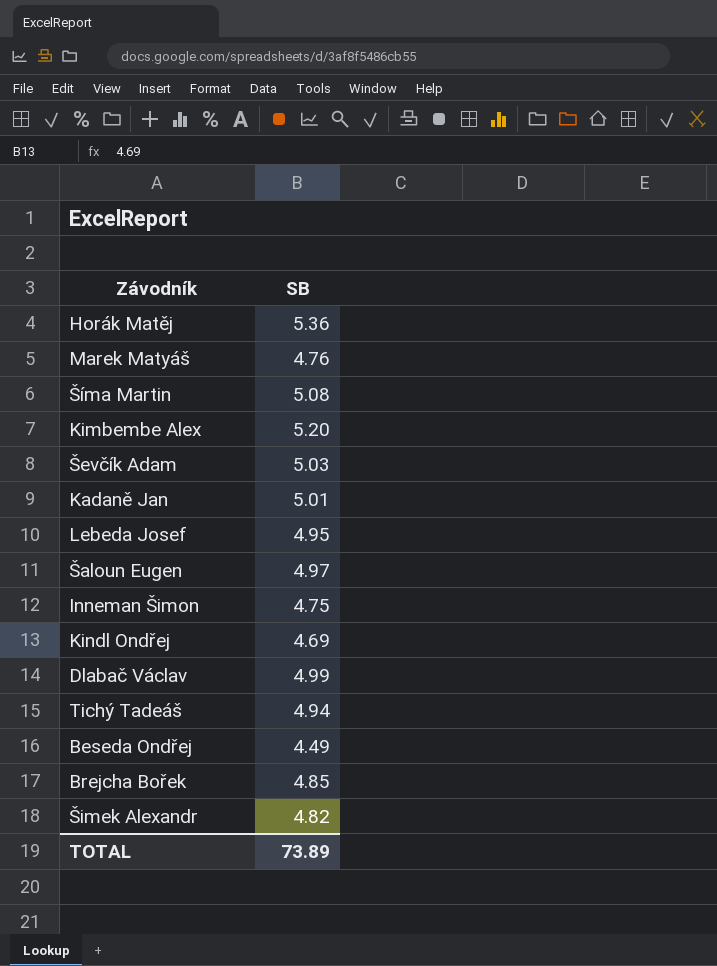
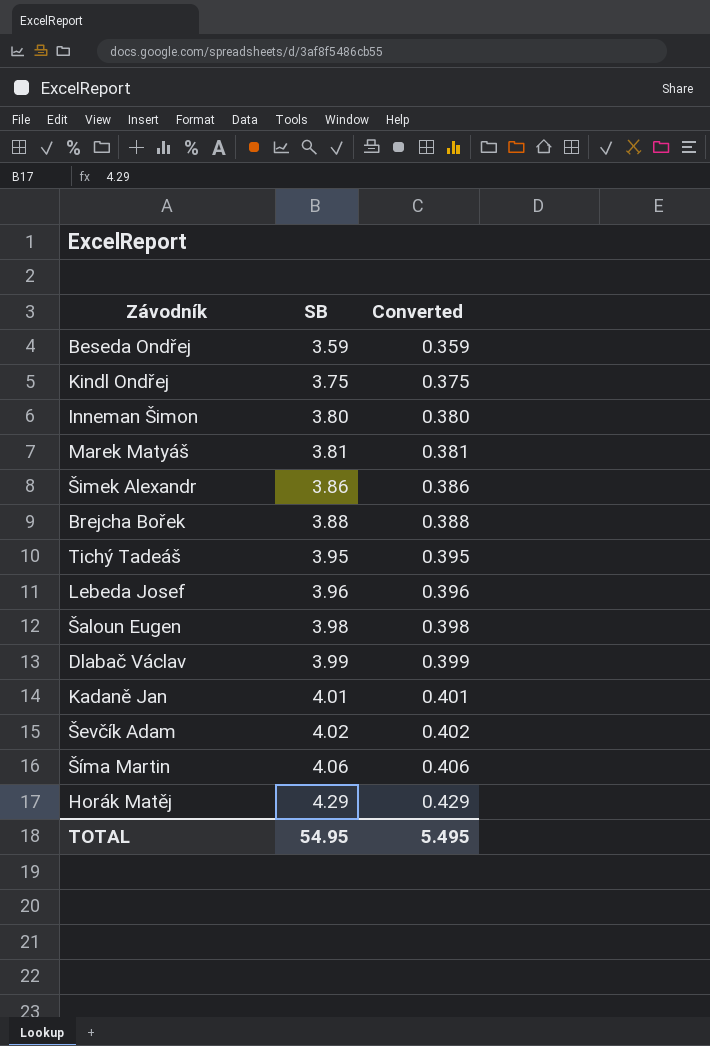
row order: none -> SB ascending
column Converted | formula: none -> [SB] * 0.1
row Kimbembe Alex: 5.20 -> none
Beseda Ondřej | SB: 4.49 -> 3.59
Kindl Ondřej | SB: 4.69 -> 3.75
Inneman Šimon | SB: 4.75 -> 3.80
Marek Matyáš | SB: 4.76 -> 3.81
Šimek Alexandr | SB: 4.82 -> 3.86
Brejcha Bořek | SB: 4.85 -> 3.88
Tichý Tadeáš | SB: 4.94 -> 3.95
Lebeda Josef | SB: 4.95 -> 3.96
Šaloun Eugen | SB: 4.97 -> 3.98
Dlabač Václav | SB: 4.99 -> 3.99
Kadaně Jan | SB: 5.01 -> 4.01
Ševčík Adam | SB: 5.03 -> 4.02
Šíma Martin | SB: 5.08 -> 4.06
Horák Matěj | SB: 5.36 -> 4.29
TOTAL | SB: 73.89 -> 54.95

